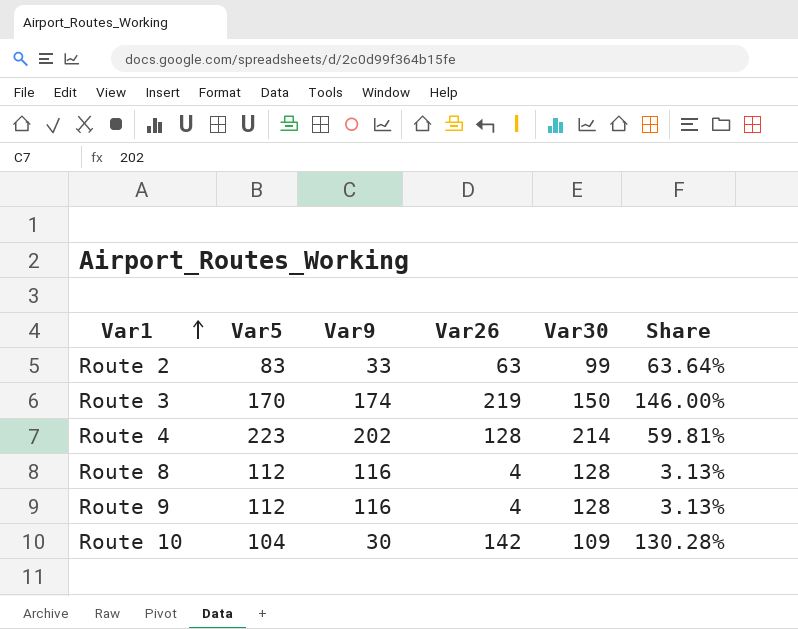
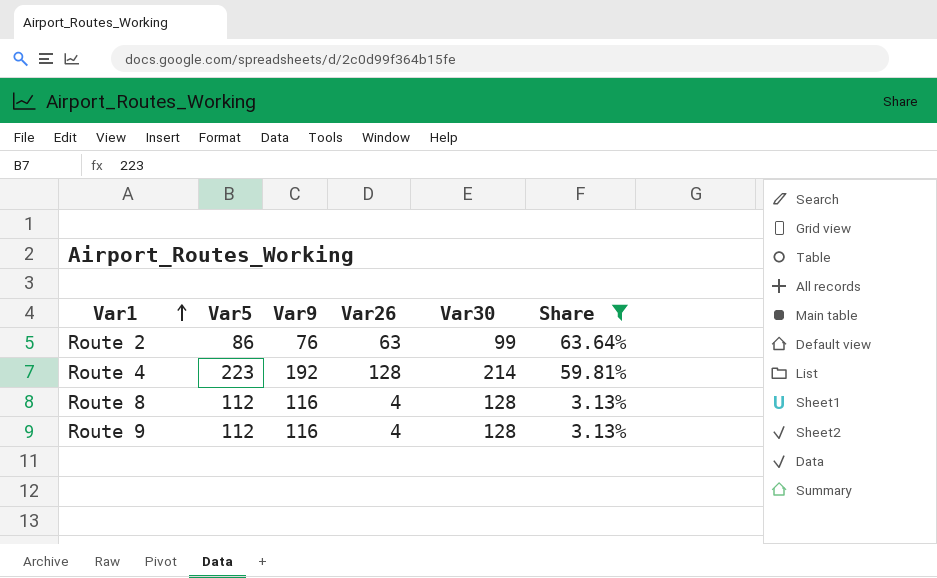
filter: none -> Share <= 63.64%
Route 2 | Var5: 83 -> 86
Route 2 | Var9: 33 -> 76
Route 4 | Var9: 202 -> 192

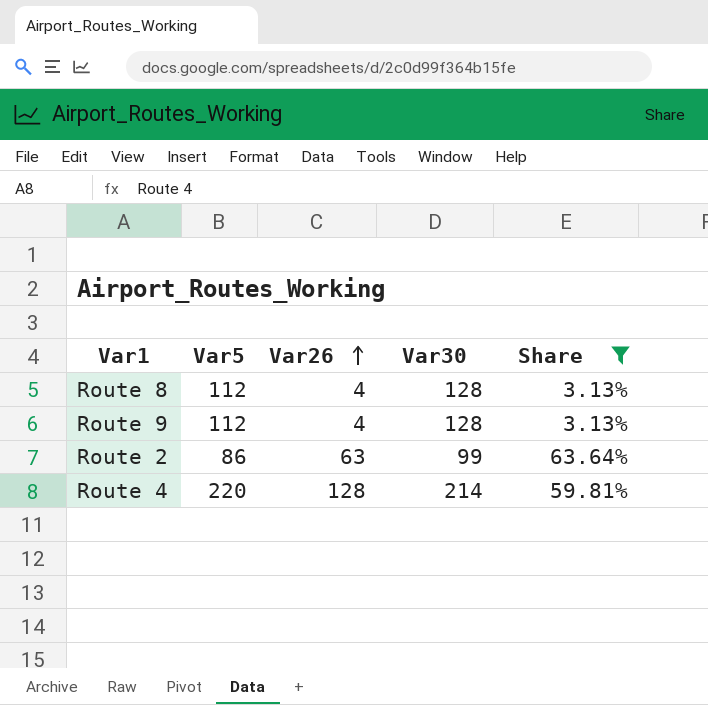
row order: Var1 ascending -> Var26 ascending
column Var9 | position: 3 -> none
Route 4 | Var5: 223 -> 220

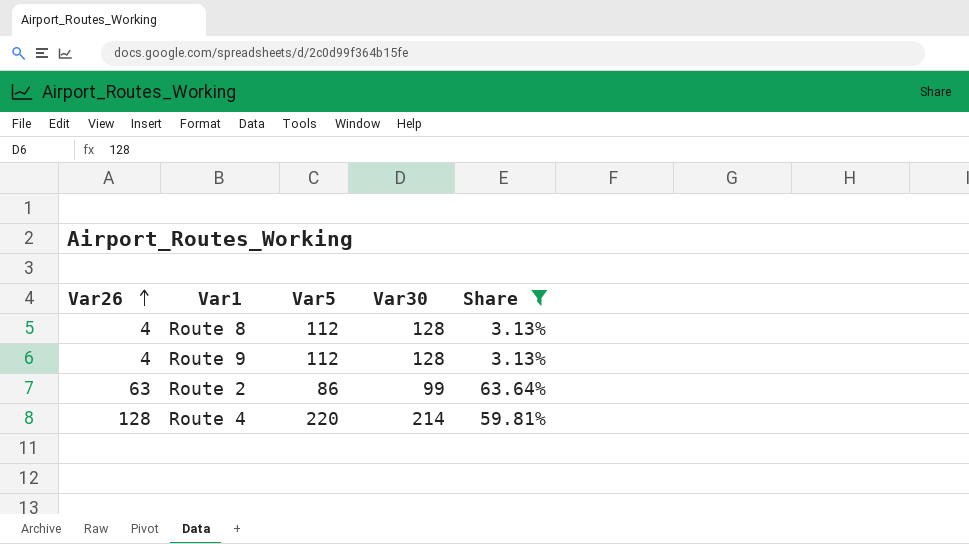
column Var26 | position: 3 -> 1

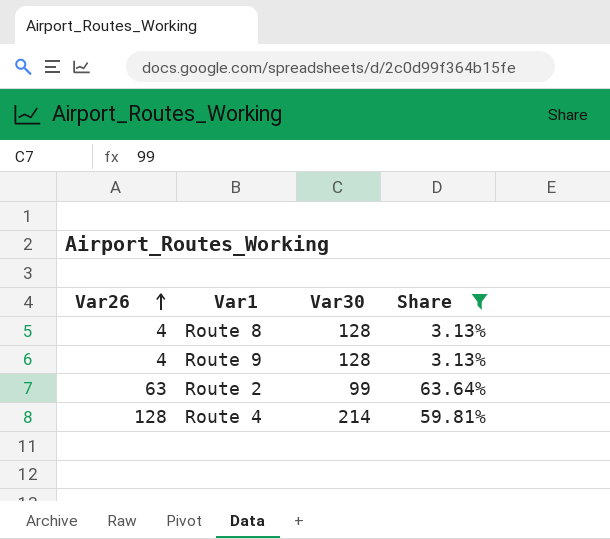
column Var5 | position: 3 -> none

